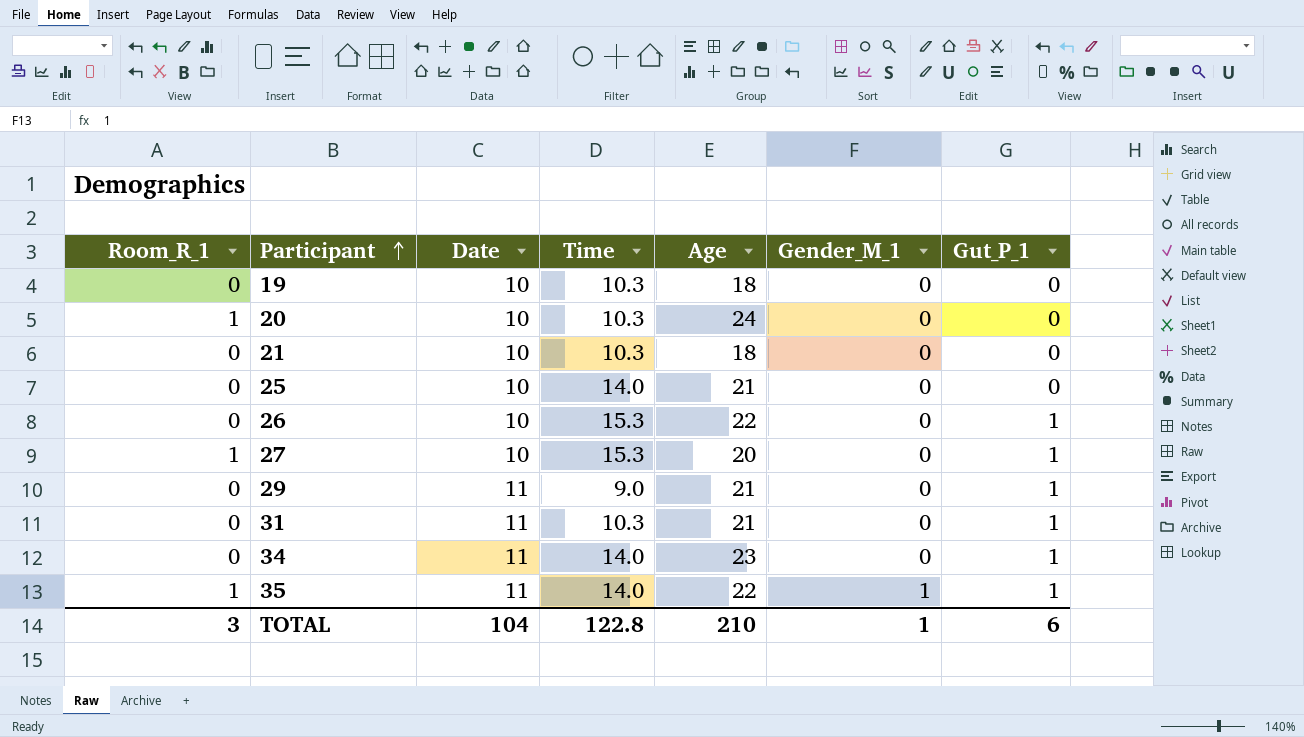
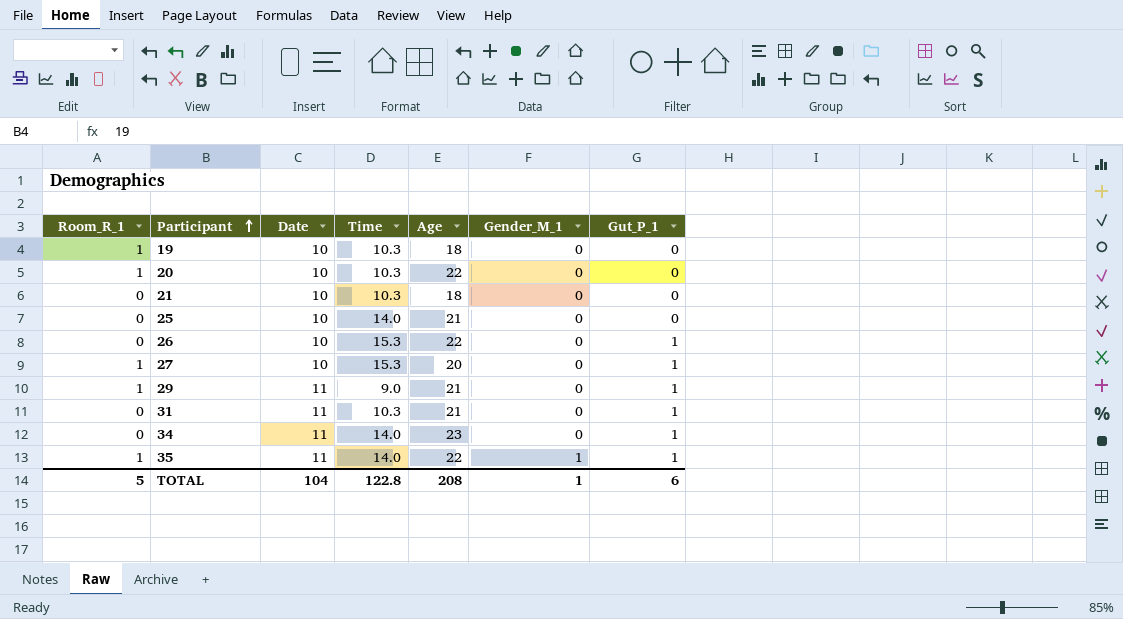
19 | Room_R_1: 0 -> 1
20 | Age: 24 -> 22
29 | Room_R_1: 0 -> 1
TOTAL | Room_R_1: 3 -> 5
TOTAL | Age: 210 -> 208

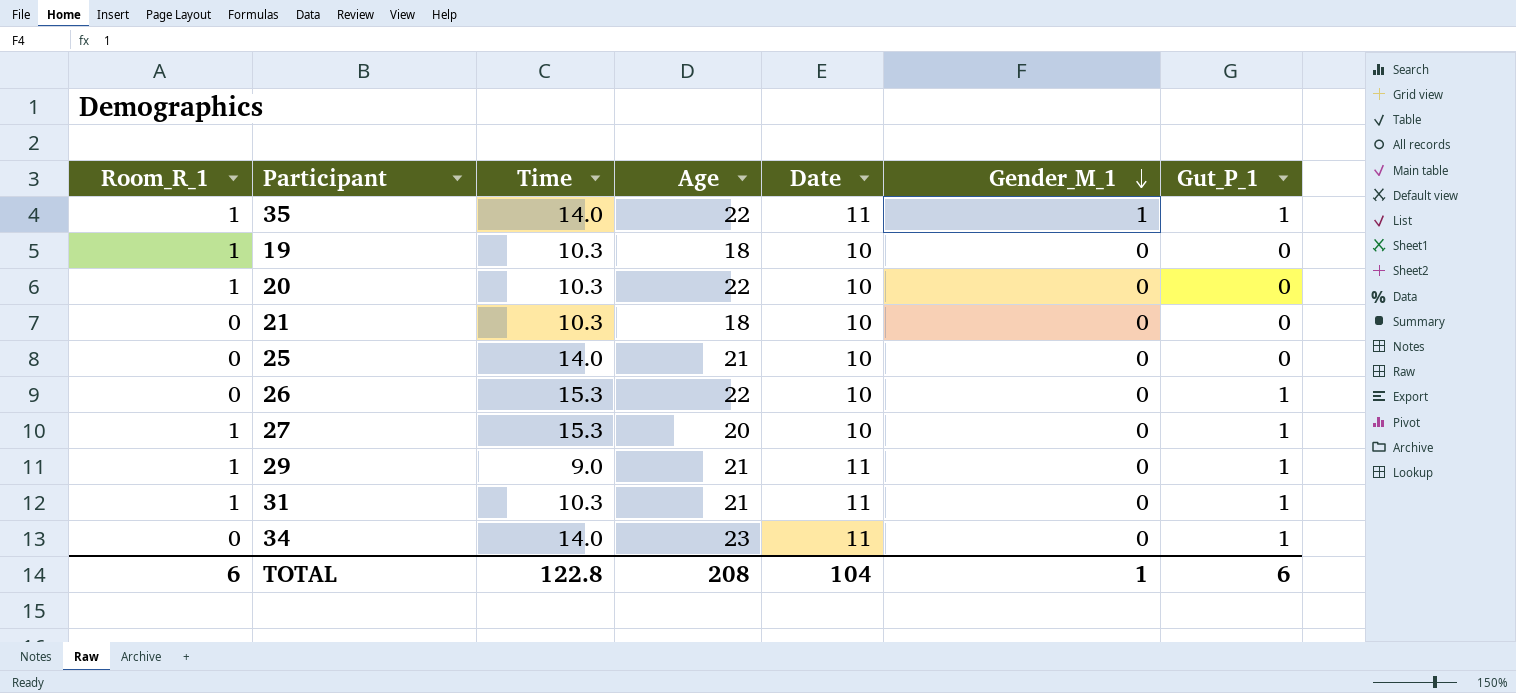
row order: Participant ascending -> Gender_M_1 descending
column Date | position: 3 -> 5
31 | Room_R_1: 0 -> 1
TOTAL | Room_R_1: 5 -> 6

